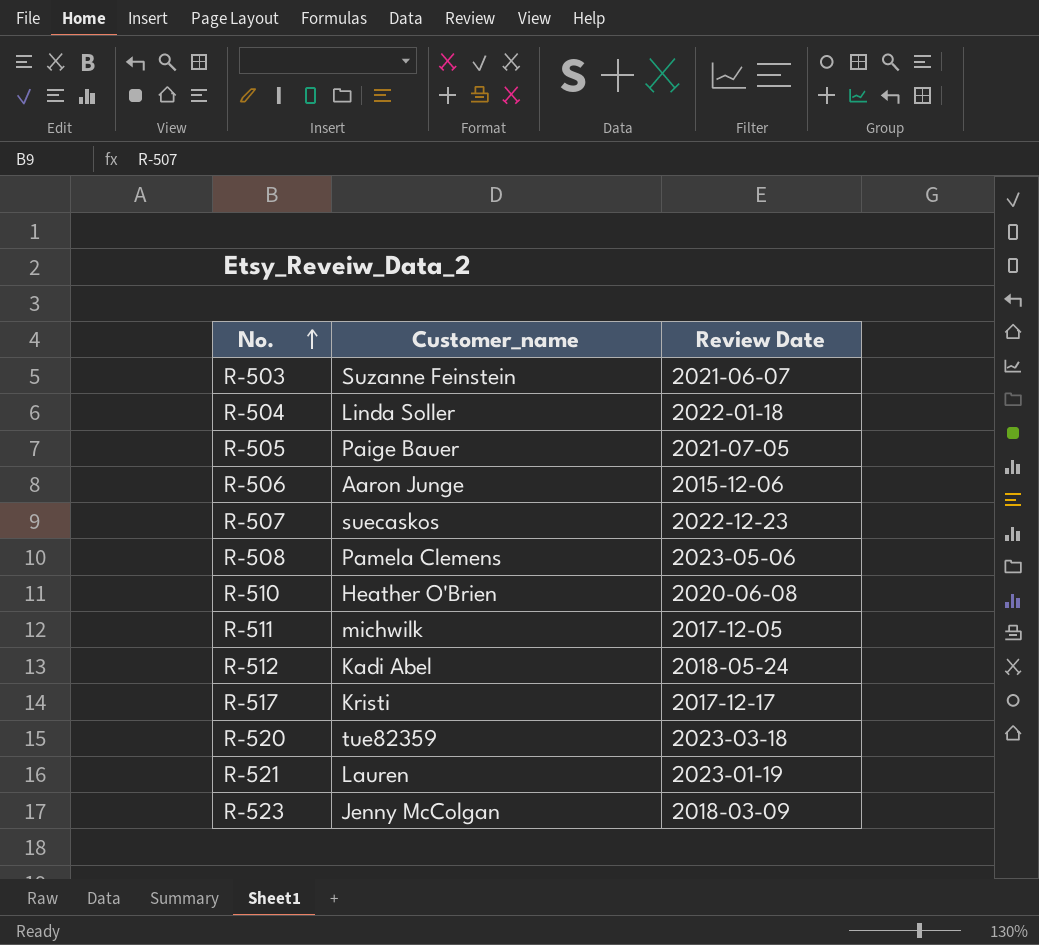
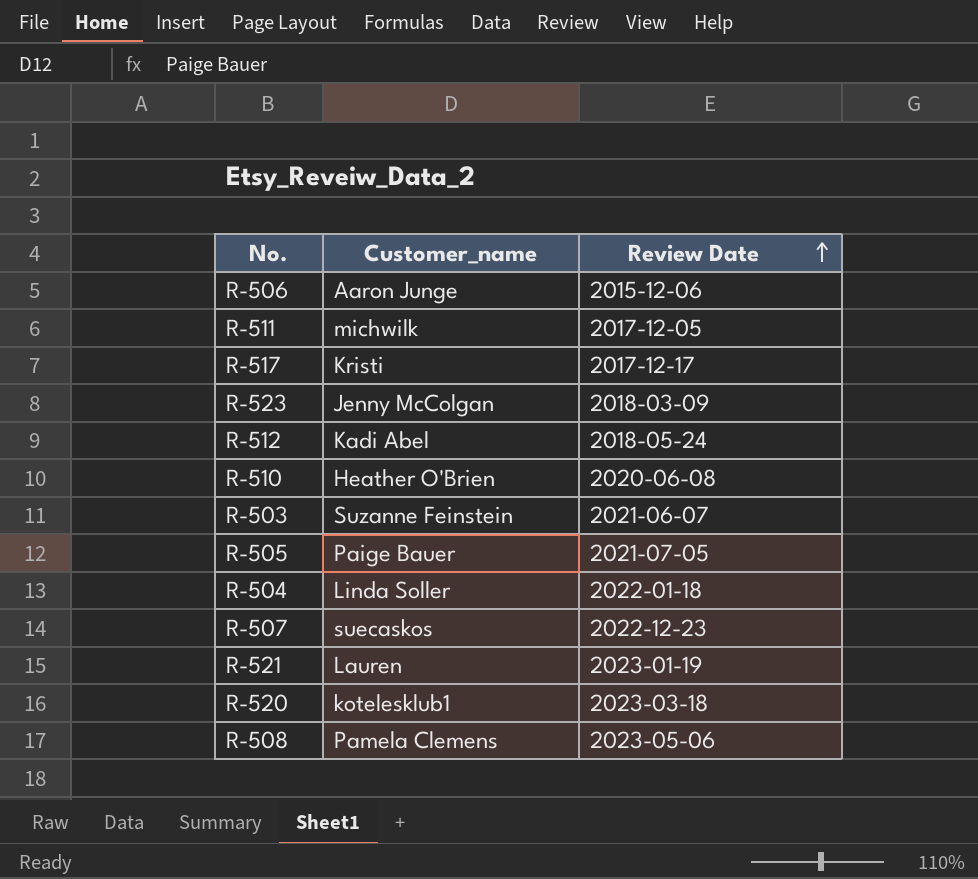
row order: No. ascending -> Review Date ascending
R-520 | Customer_name: tue82359 -> kotelesklub1

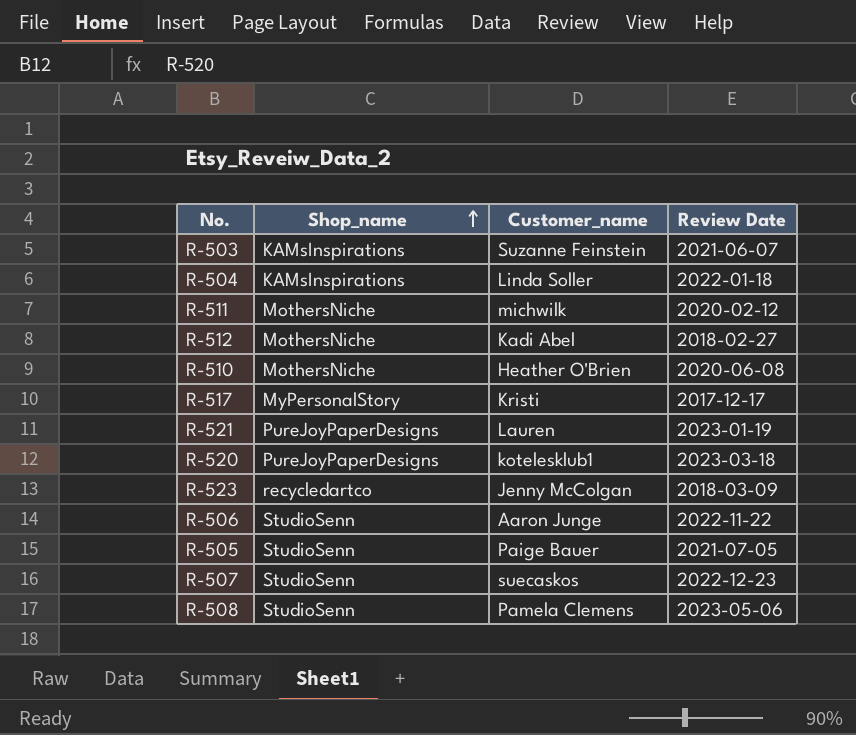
row order: Review Date ascending -> Shop_name ascending
column Shop_name | position: none -> 2
R-511 | Review Date: 2017-12-05 -> 2020-02-12
R-512 | Review Date: 2018-05-24 -> 2018-02-27
R-506 | Review Date: 2015-12-06 -> 2022-11-22

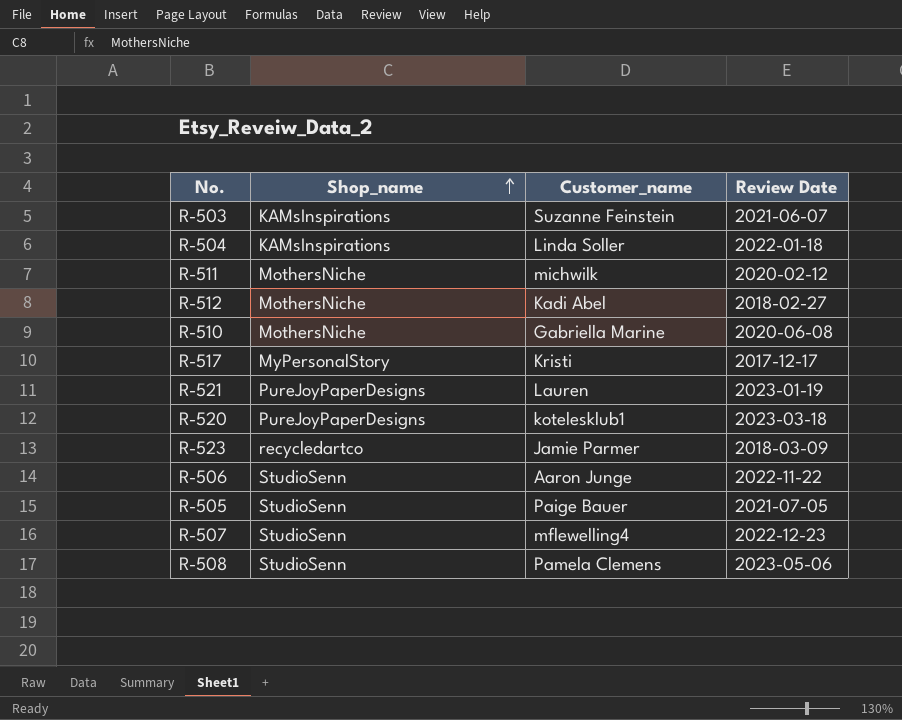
R-510 | Customer_name: Heather O'Brien -> Gabriella Marine
R-523 | Customer_name: Jenny McColgan -> Jamie Parmer
R-507 | Customer_name: suecaskos -> mflewelling4

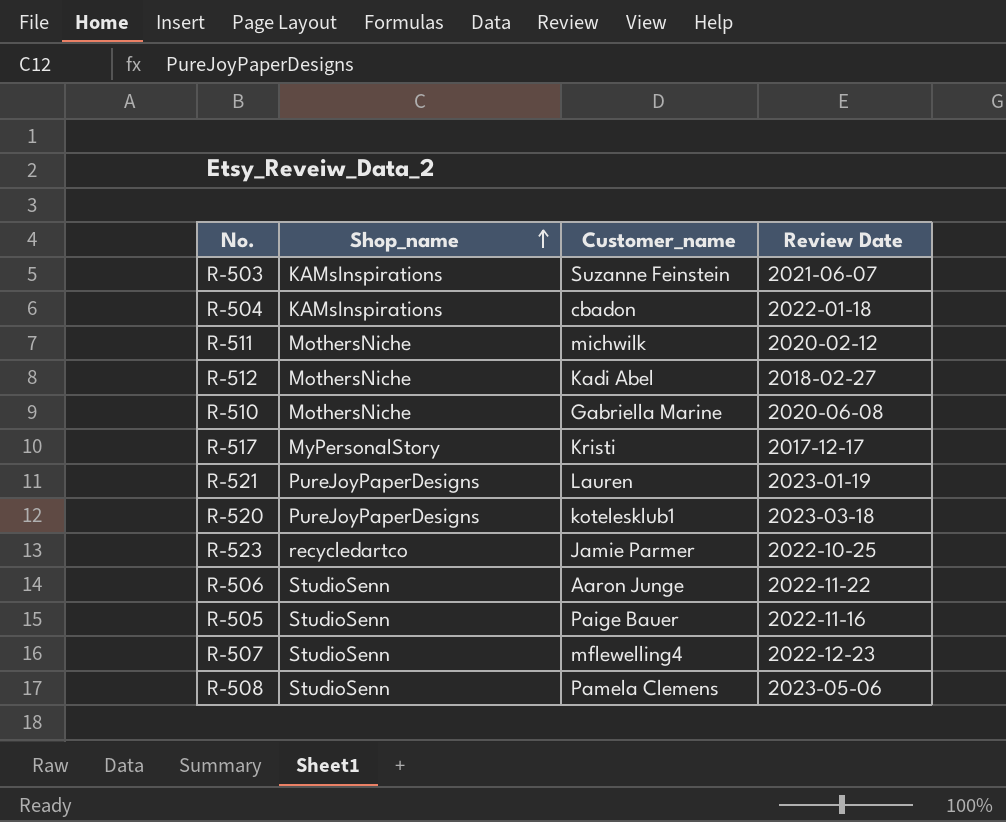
R-504 | Customer_name: Linda Soller -> cbadon
R-523 | Review Date: 2018-03-09 -> 2022-10-25
R-505 | Review Date: 2021-07-05 -> 2022-11-16

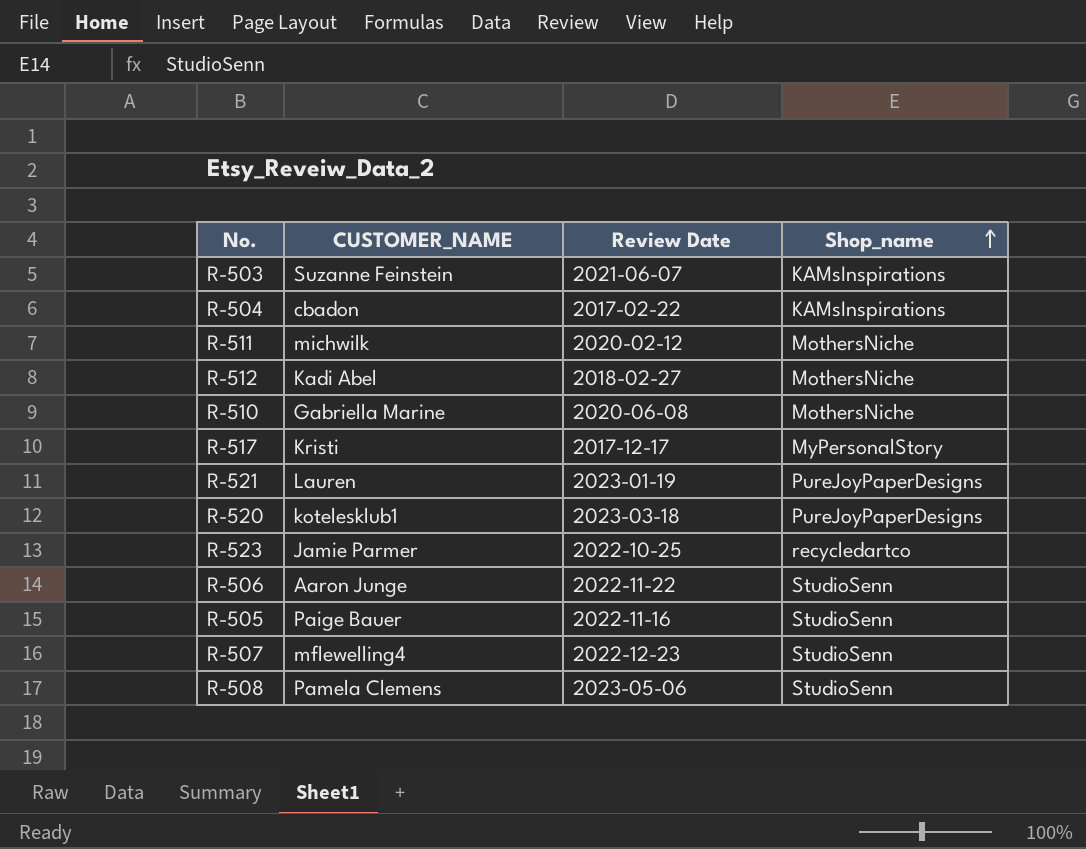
column name: Customer_name -> CUSTOMER_NAME
column Shop_name | position: 2 -> 4
R-504 | Review Date: 2022-01-18 -> 2017-02-22

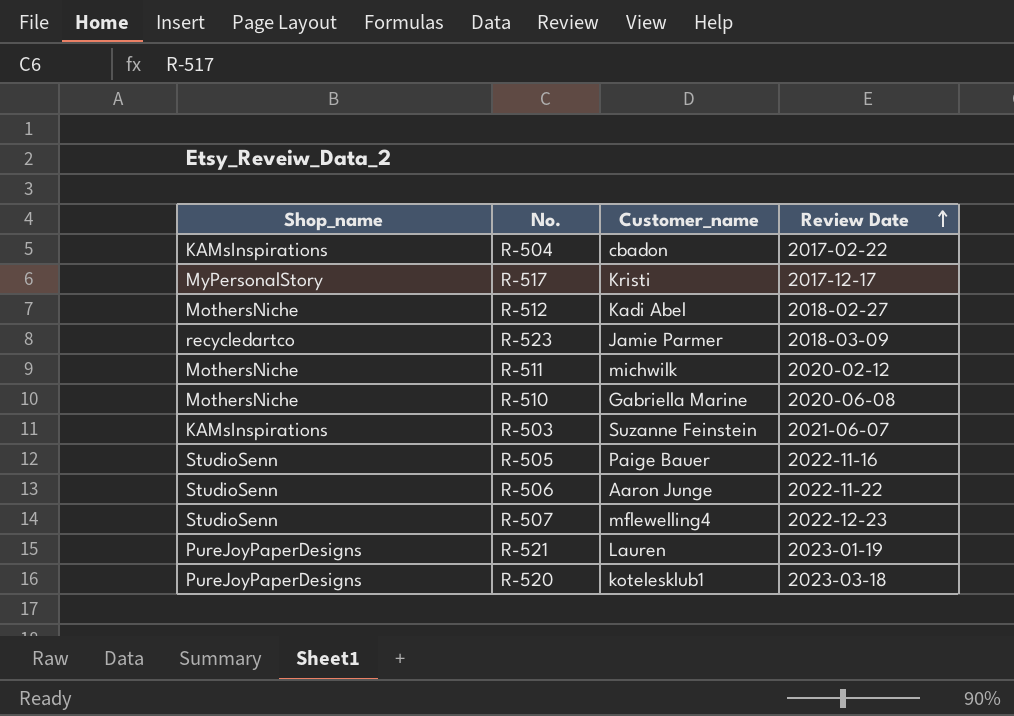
row order: Shop_name ascending -> Review Date ascending
column Shop_name | position: 4 -> 1
column name: CUSTOMER_NAME -> Customer_name
row R-508: Pamela Clemens | 2023-05-06 | StudioSenn -> none
R-523 | Review Date: 2022-10-25 -> 2018-03-09

